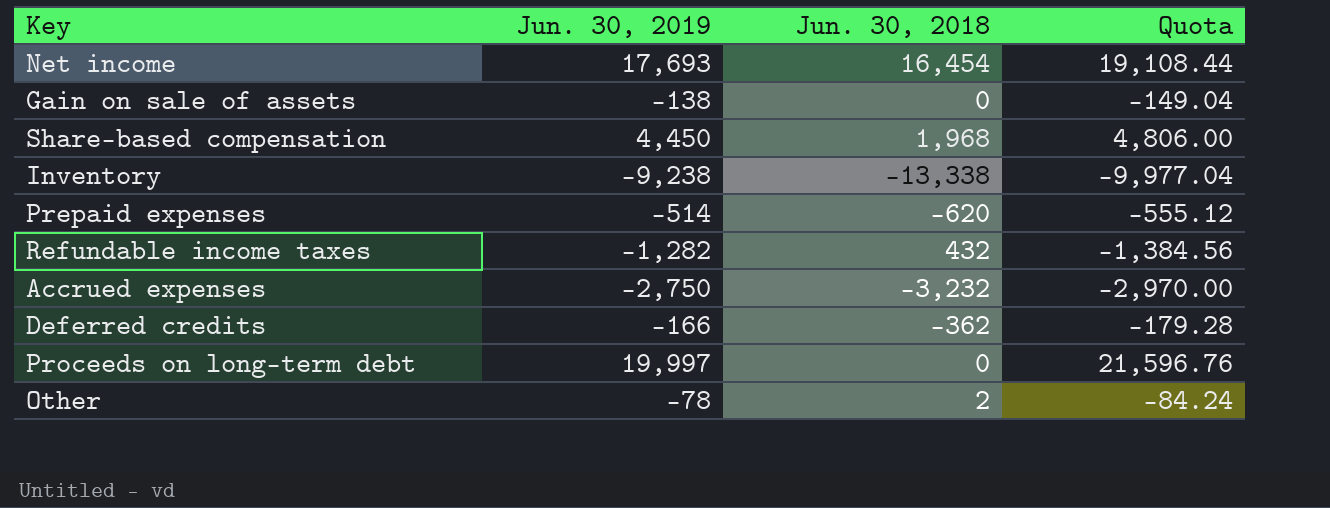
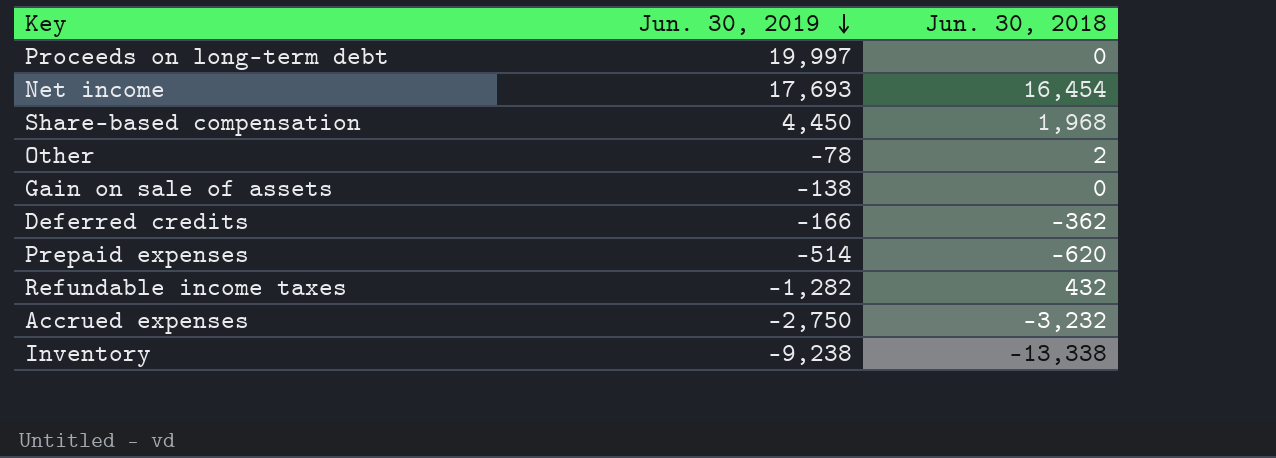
row order: none -> Jun. 30, 2019 descending
column Quota | formula: [Jun. 30, 2019] * 1.08 -> none

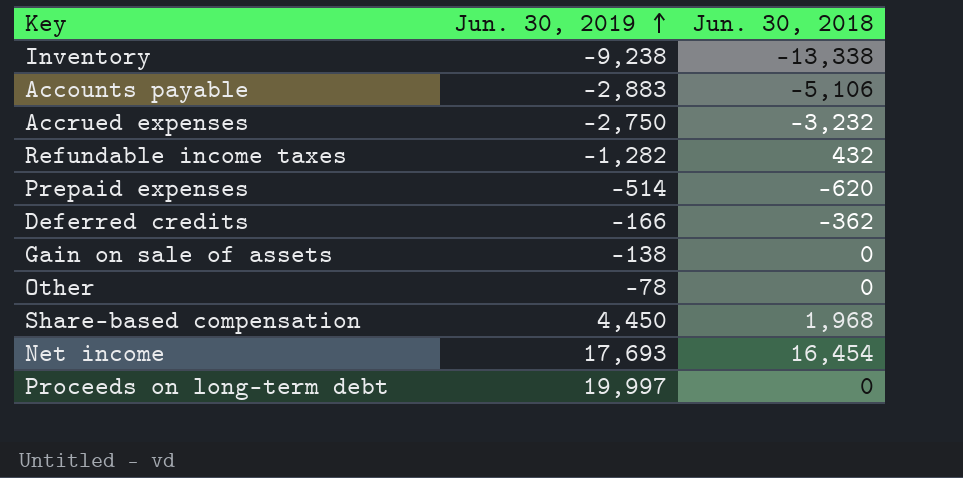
row order: Jun. 30, 2019 descending -> Jun. 30, 2019 ascending
row Accounts payable: none -> -2,883 | -5,106
Other | Jun. 30, 2018: 2 -> 0

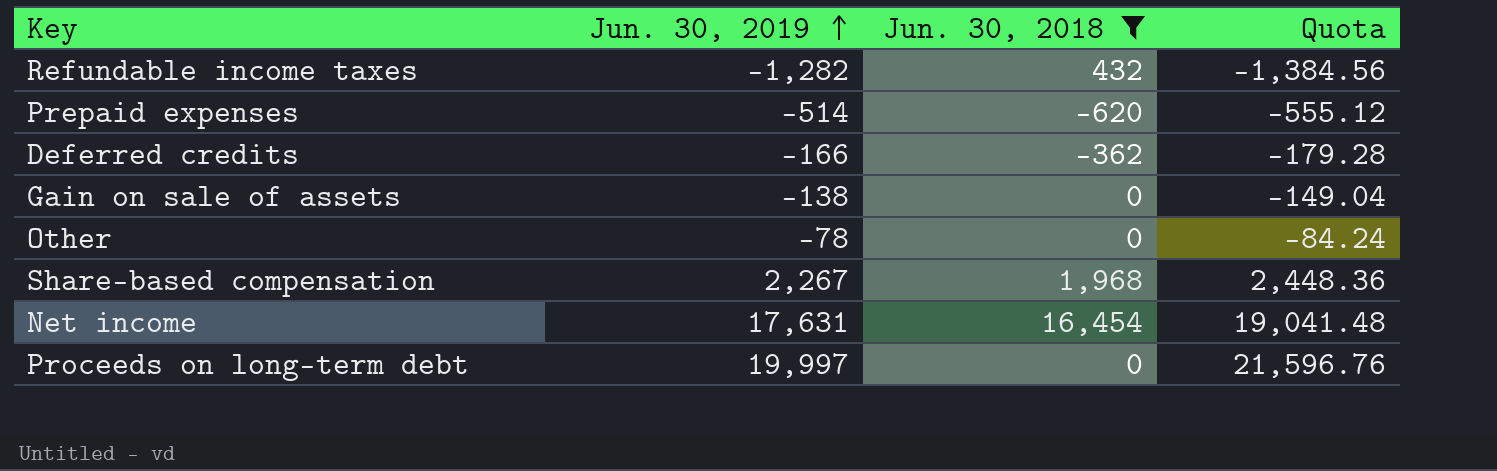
filter: none -> Jun. 30, 2018 >= -620
column Quota | formula: none -> [Jun. 30, 2019] * 1.08
Share-based compensation | Jun. 30, 2019: 4,450 -> 2,267
Net income | Jun. 30, 2019: 17,693 -> 17,631

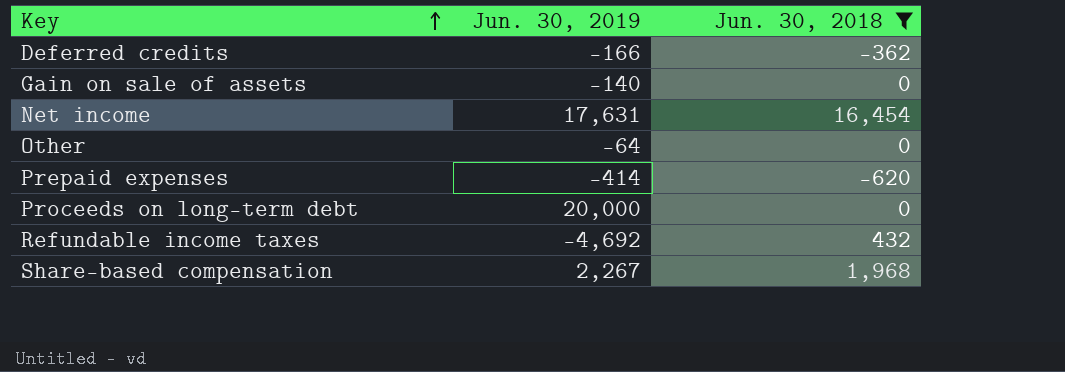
row order: Jun. 30, 2019 ascending -> Key ascending
column Quota | formula: [Jun. 30, 2019] * 1.08 -> none
Gain on sale of assets | Jun. 30, 2019: -138 -> -140
Other | Jun. 30, 2019: -78 -> -64
Prepaid expenses | Jun. 30, 2019: -514 -> -414
Proceeds on long-term debt | Jun. 30, 2019: 19,997 -> 20,000
Refundable income taxes | Jun. 30, 2019: -1,282 -> -4,692

